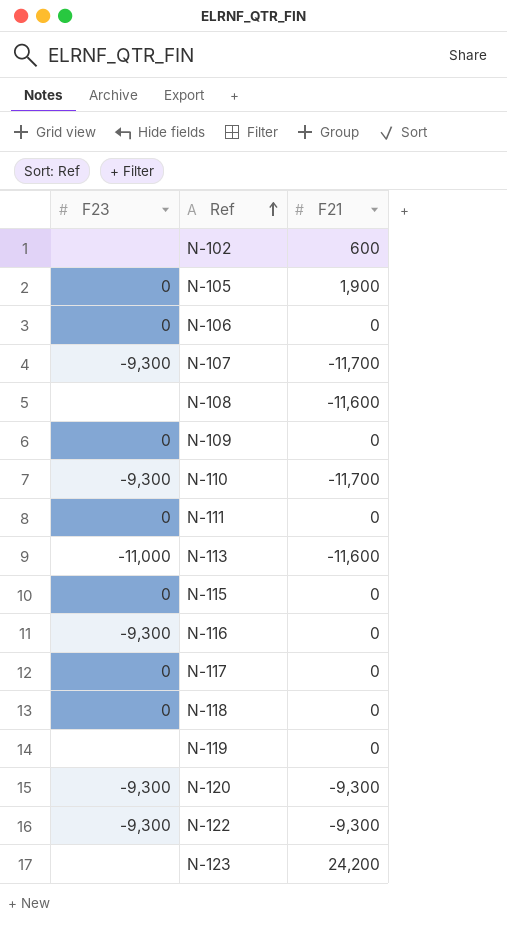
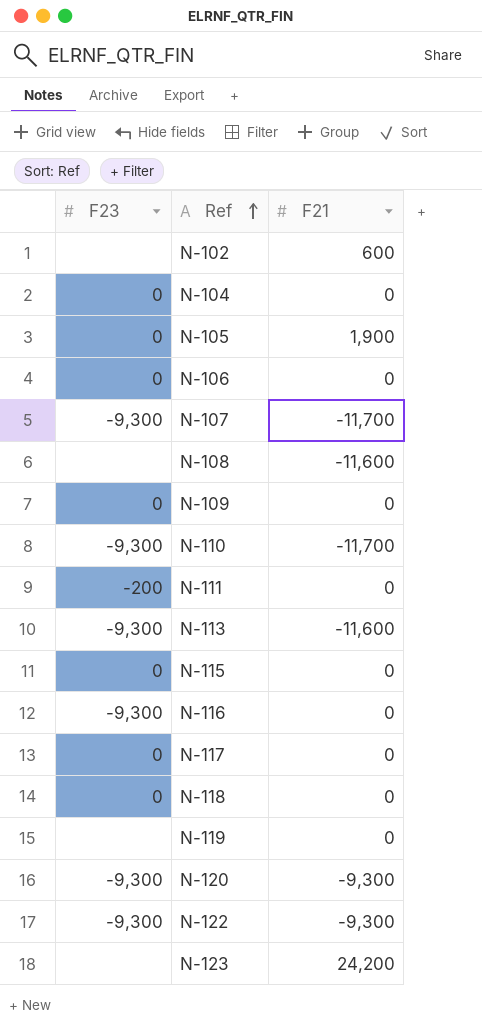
row N-104: none -> 0 | 0
N-111 | F23: 0 -> -200
N-113 | F23: -11,000 -> -9,300

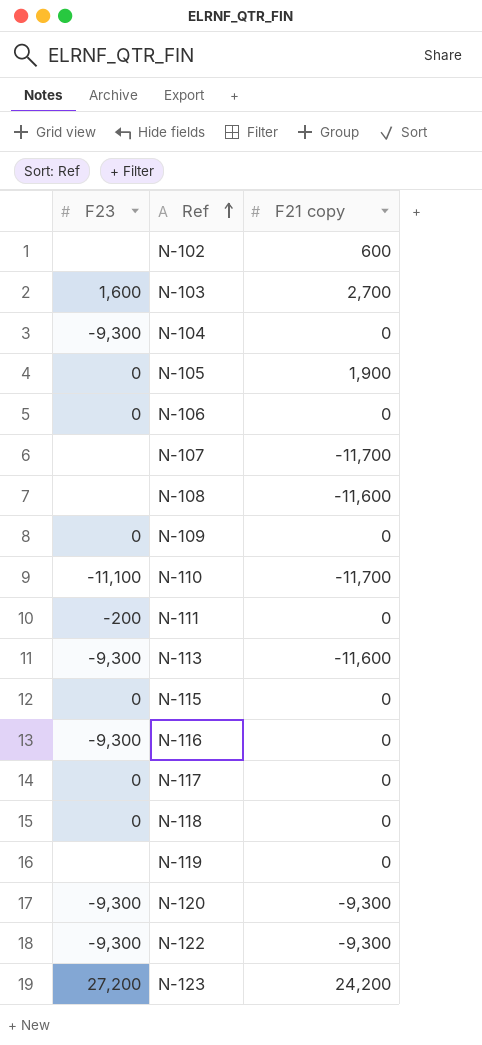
column name: F21 -> F21 copy
row N-103: none -> 1,600 | 2,700
N-104 | F23: 0 -> -9,300
N-107 | F23: -9,300 -> none
N-110 | F23: -9,300 -> -11,100
N-123 | F23: none -> 27,200

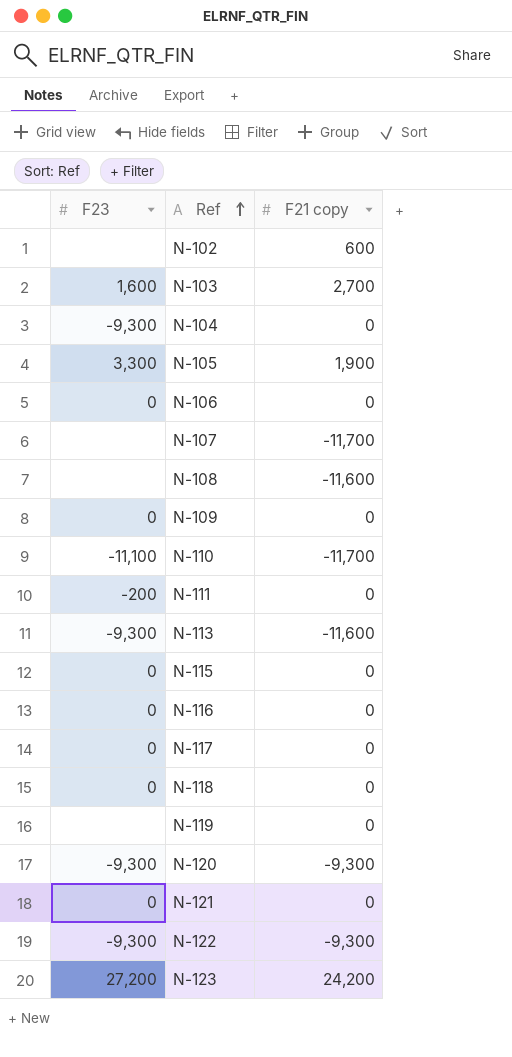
N-105 | F23: 0 -> 3,300
N-116 | F23: -9,300 -> 0
row N-121: none -> 0 | 0

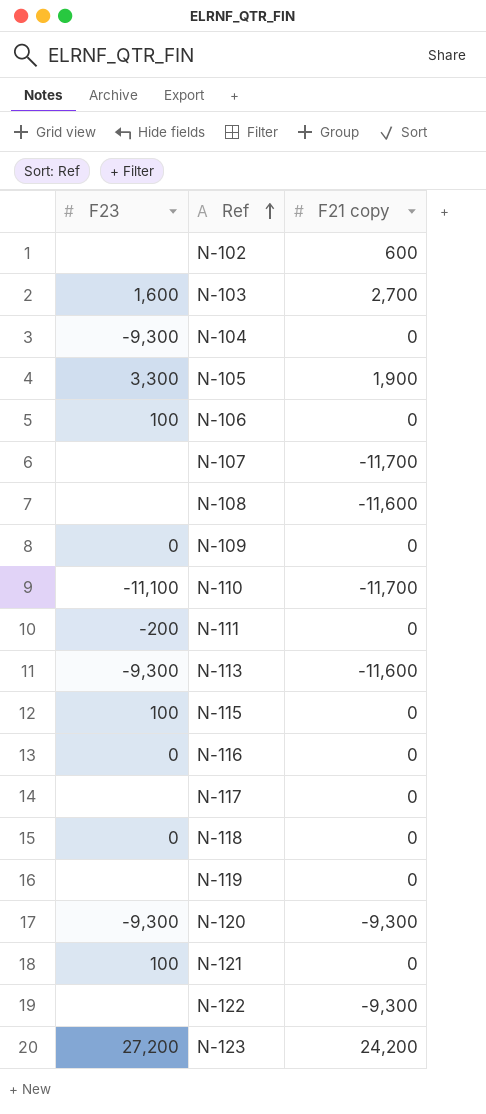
N-106 | F23: 0 -> 100
N-115 | F23: 0 -> 100
N-117 | F23: 0 -> none
N-121 | F23: 0 -> 100
N-122 | F23: -9,300 -> none

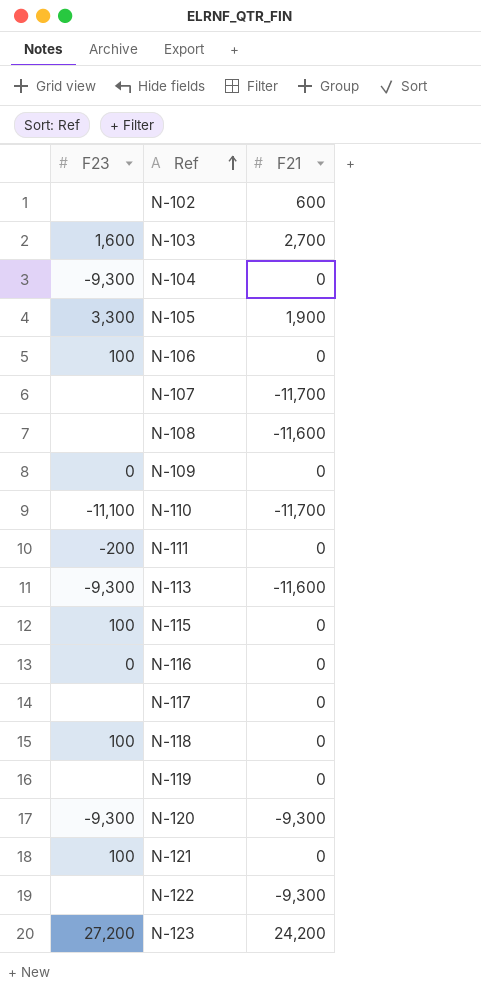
column name: F21 copy -> F21
N-118 | F23: 0 -> 100

